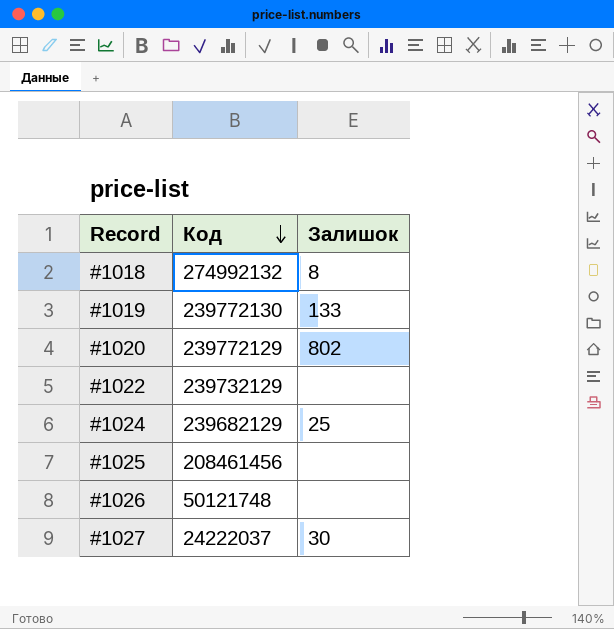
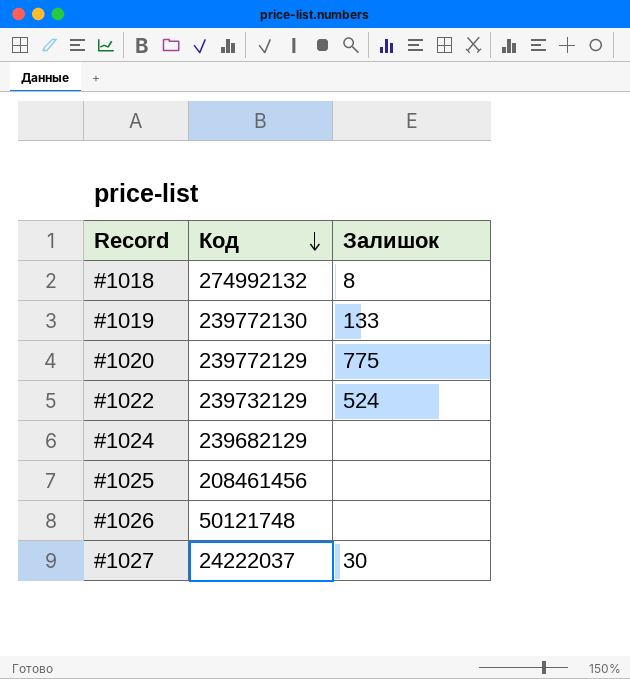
#1020 | Залишок: 802 -> 775
#1022 | Залишок: none -> 524
#1024 | Залишок: 25 -> none

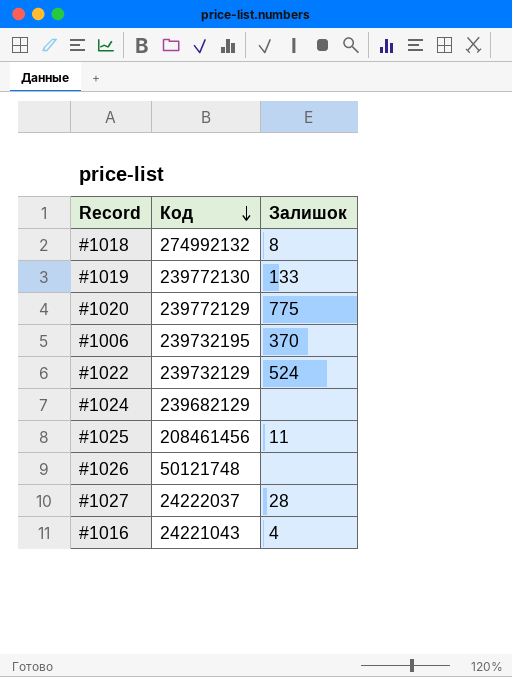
row #1006: none -> 239732195 | 370
#1025 | Залишок: none -> 11
#1027 | Залишок: 30 -> 28
row #1016: none -> 24221043 | 4

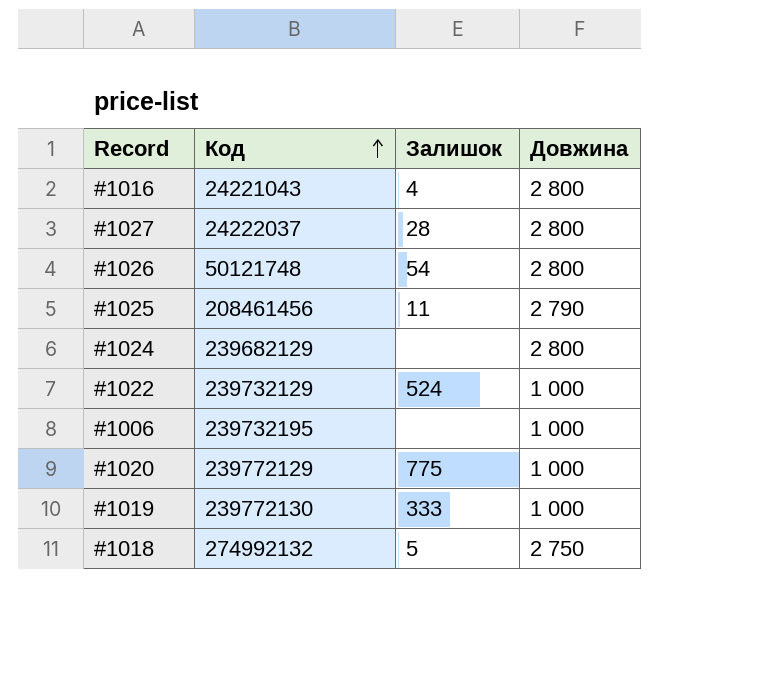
row order: Код descending -> Код ascending
column Довжина | position: none -> 4
#1026 | Залишок: none -> 54
#1006 | Залишок: 370 -> none
#1019 | Залишок: 133 -> 333
#1018 | Залишок: 8 -> 5

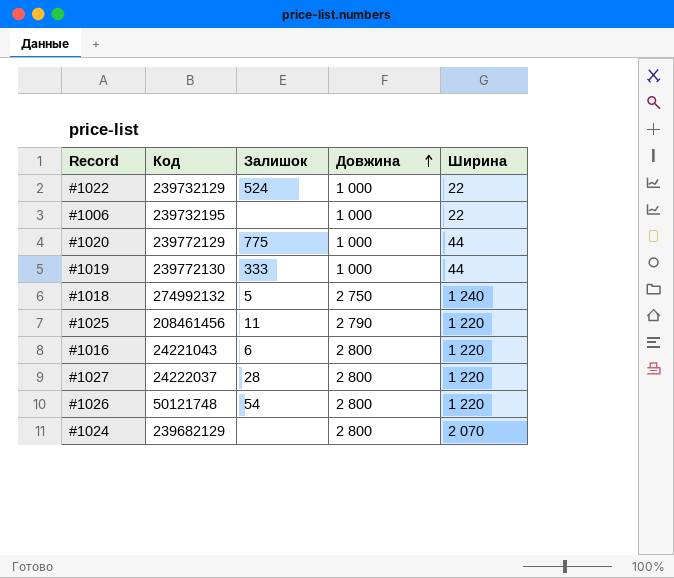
row order: Код ascending -> Довжина ascending
column Ширина | position: none -> 5
#1016 | Залишок: 4 -> 6

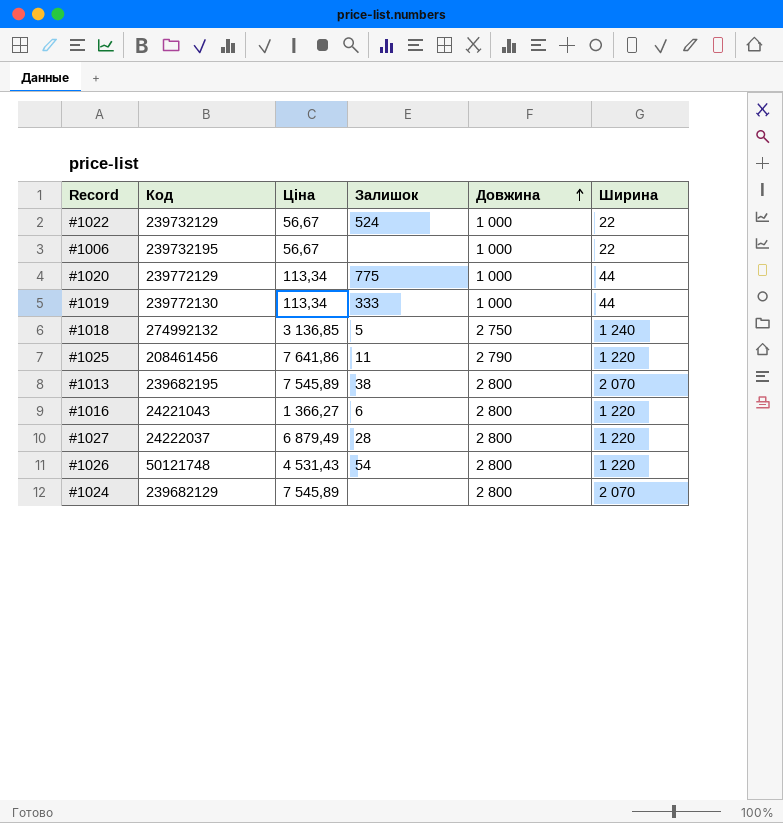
column Ціна | position: none -> 3
row #1013: none -> 239682195 | 7 545,89 | 38 | 2 800 | 2 070

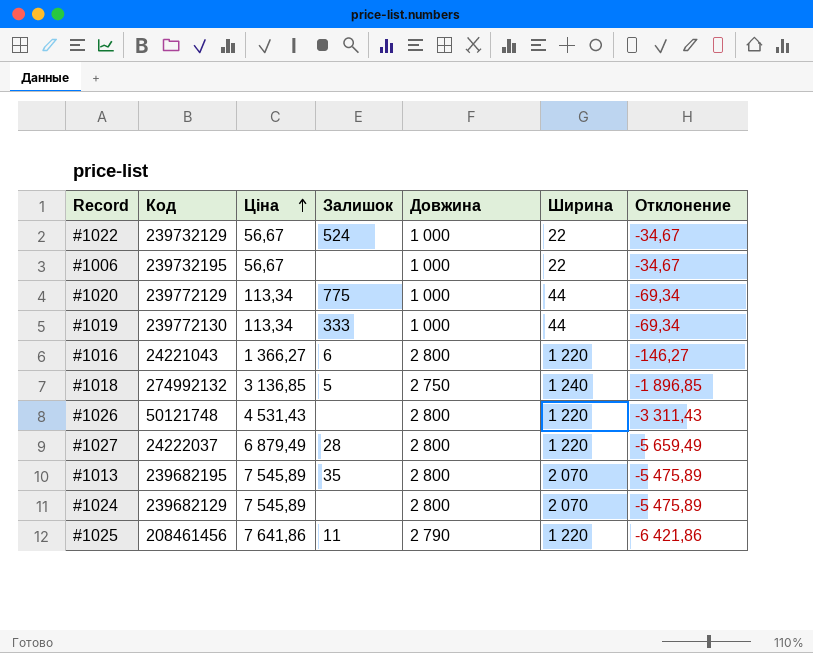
row order: Довжина ascending -> Ціна ascending
column Отклонение | formula: none -> [Ширина] - [Ціна]
#1026 | Залишок: 54 -> none
#1013 | Залишок: 38 -> 35

